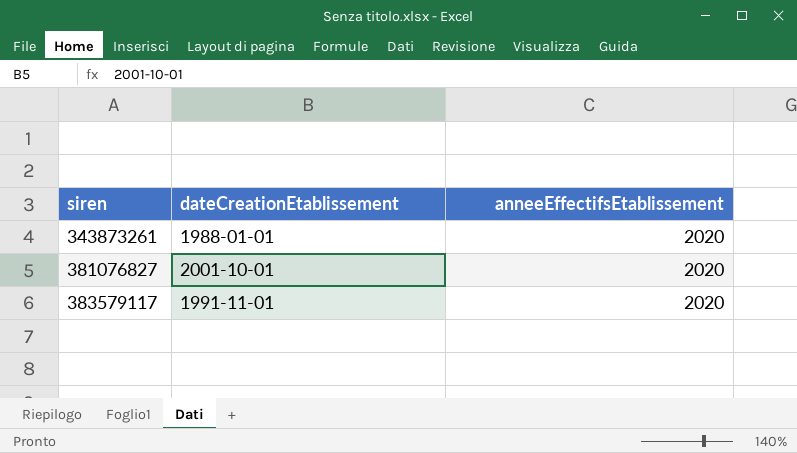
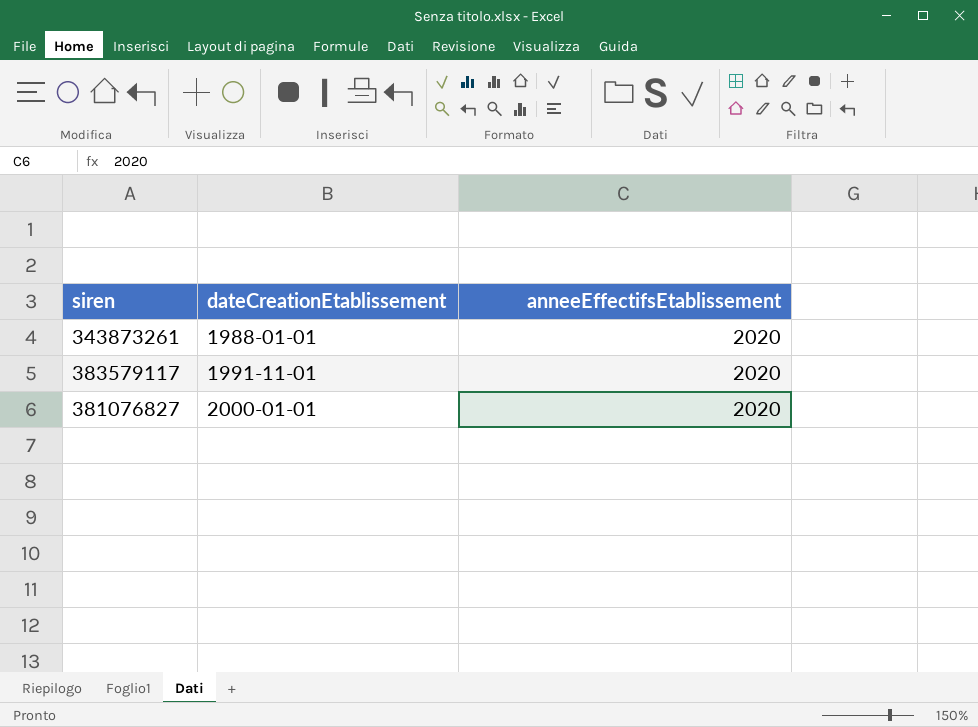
row order: siren ascending -> dateCreationEtablissement ascending
381076827 | dateCreationEtablissement: 2001-10-01 -> 2000-01-01

